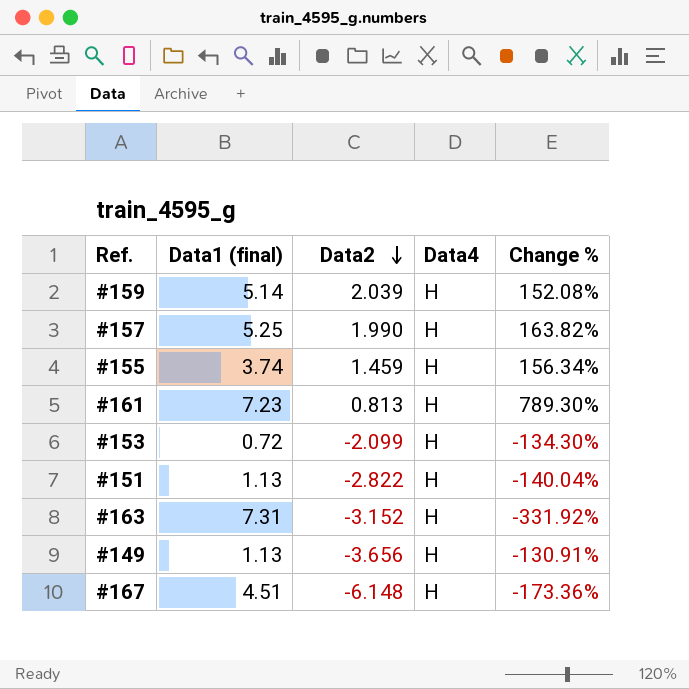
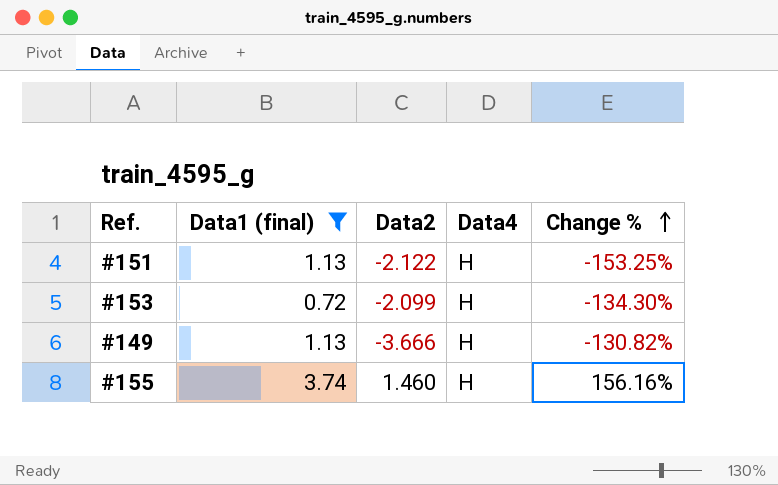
filter: none -> Data1 (final) <= 3.74
row order: Data2 descending -> Change % ascending
#151 | Data2: -2.822 -> -2.122
#151 | Change %: -140.04% -> -153.25%
#149 | Data2: -3.656 -> -3.666
#149 | Change %: -130.91% -> -130.82%
#155 | Data2: 1.459 -> 1.460
#155 | Change %: 156.34% -> 156.16%

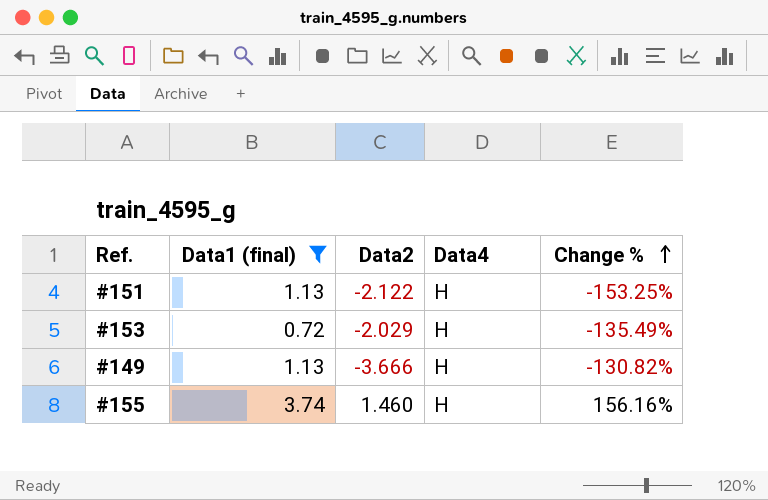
#153 | Data2: -2.099 -> -2.029
#153 | Change %: -134.30% -> -135.49%

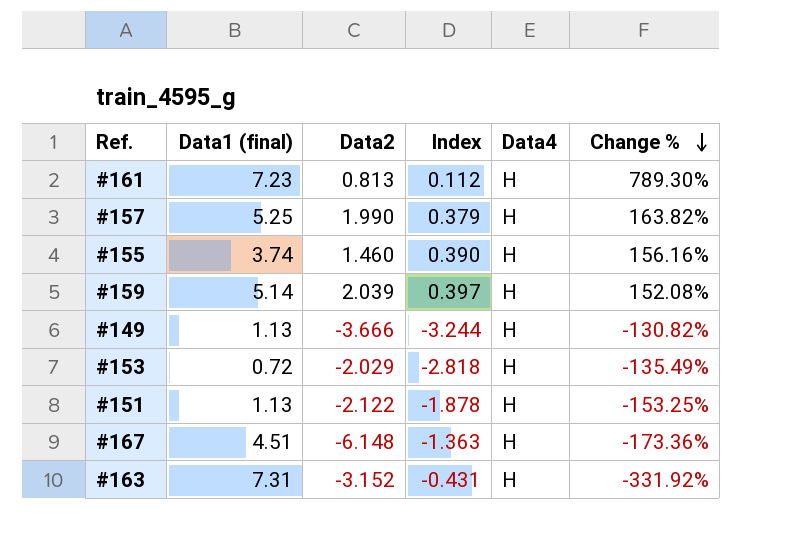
filter: Data1 (final) <= 3.74 -> none
row order: Change % ascending -> Change % descending
column Index | formula: none -> [Data2] / [Data1 (final)]

